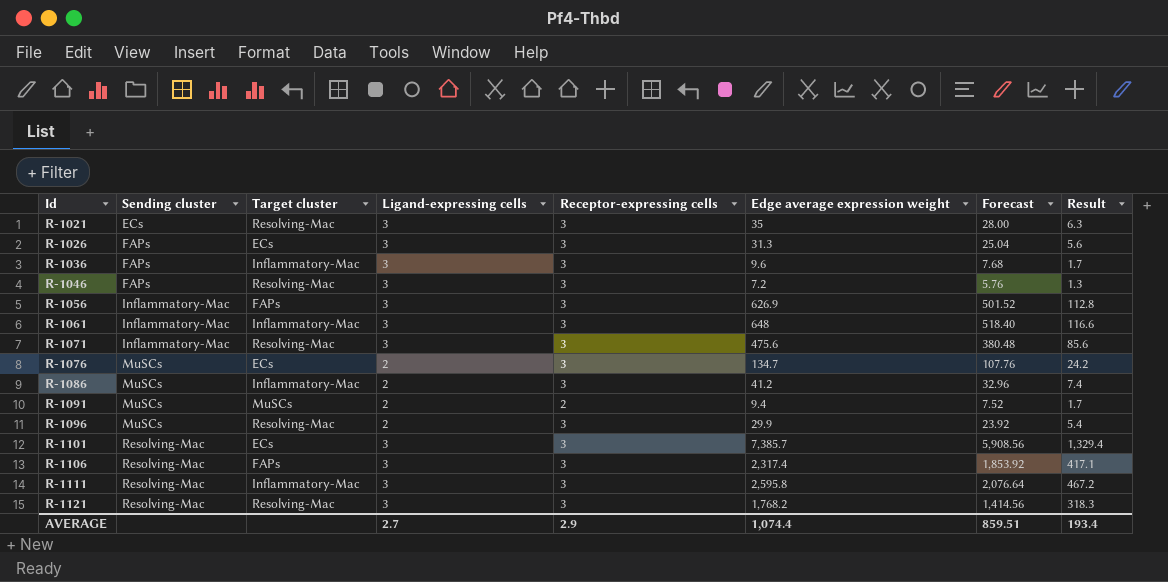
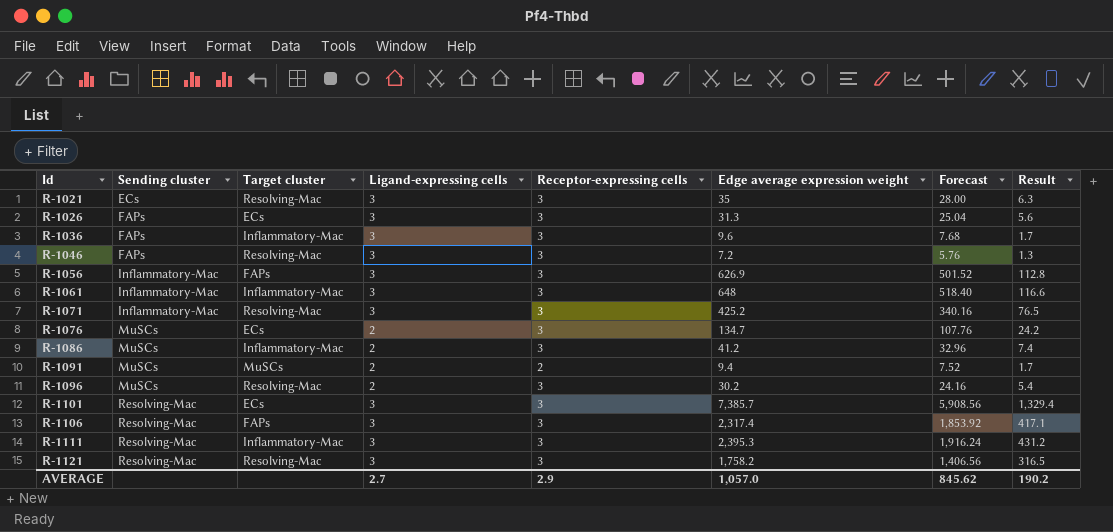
R-1071 | Edge average expression weight: 475.6 -> 425.2
R-1071 | Forecast: 380.48 -> 340.16
R-1071 | Result: 85.6 -> 76.5
R-1096 | Edge average expression weight: 29.9 -> 30.2
R-1096 | Forecast: 23.92 -> 24.16
R-1111 | Edge average expression weight: 2,595.8 -> 2,395.3
R-1111 | Forecast: 2,076.64 -> 1,916.24
R-1111 | Result: 467.2 -> 431.2
R-1121 | Edge average expression weight: 1,768.2 -> 1,758.2
R-1121 | Forecast: 1,414.56 -> 1,406.56
R-1121 | Result: 318.3 -> 316.5
AVERAGE | Edge average expression weight: 1,074.4 -> 1,057.0
AVERAGE | Forecast: 859.51 -> 845.62
AVERAGE | Result: 193.4 -> 190.2

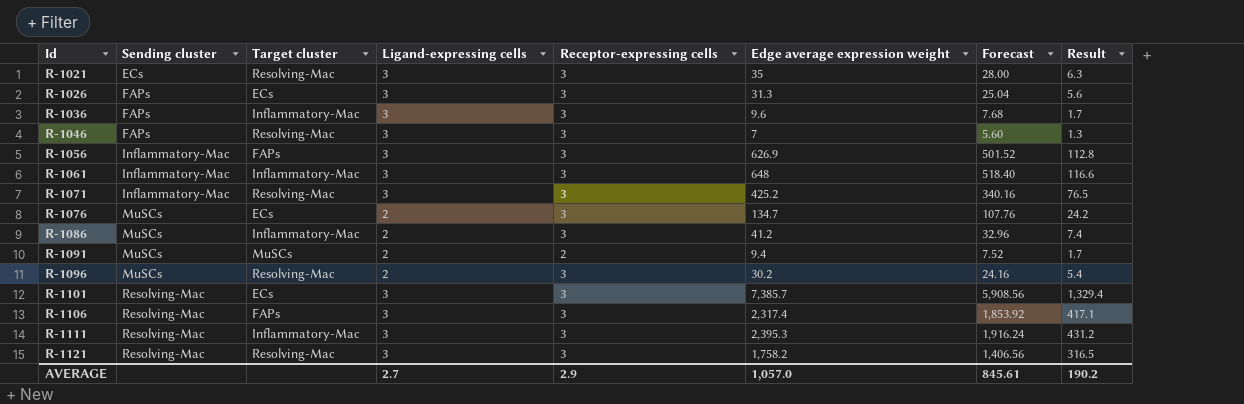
R-1046 | Edge average expression weight: 7.2 -> 7
R-1046 | Forecast: 5.76 -> 5.60
AVERAGE | Forecast: 845.62 -> 845.61

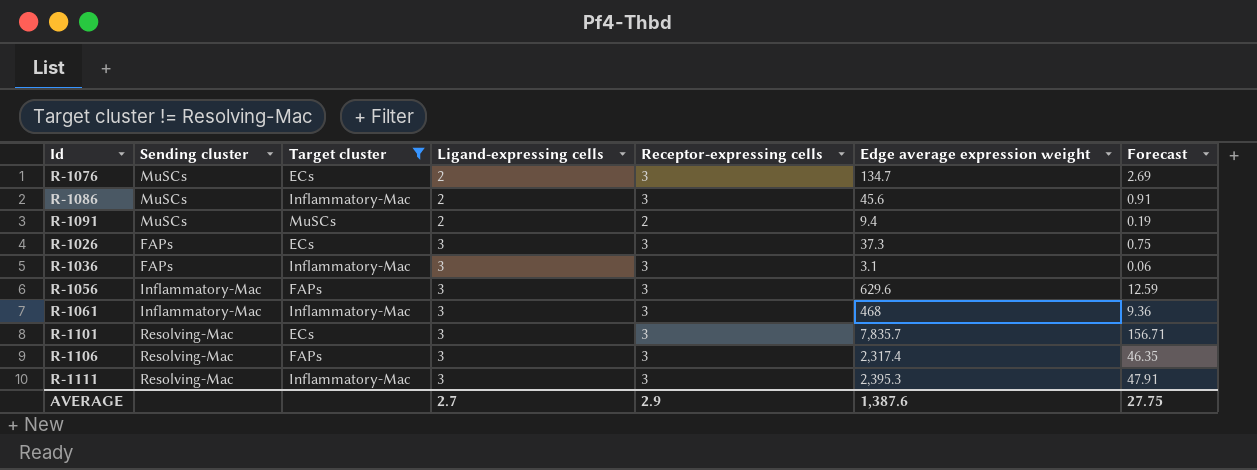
filter: none -> Target cluster != Resolving-Mac
row order: Id ascending -> Ligand-expressing cells ascending
column Result | formula: [Edge average expression weight] * 0.18 -> none
column Forecast | formula: [Edge average expression weight] * 0.8 -> [Edge average expression weight] * 0.02
R-1086 | Edge average expression weight: 41.2 -> 45.6
R-1026 | Edge average expression weight: 31.3 -> 37.3
R-1036 | Edge average expression weight: 9.6 -> 3.1
R-1056 | Edge average expression weight: 626.9 -> 629.6
R-1061 | Edge average expression weight: 648 -> 468
R-1101 | Edge average expression weight: 7,385.7 -> 7,835.7
AVERAGE | Edge average expression weight: 1,057.0 -> 1,387.6
AVERAGE | Forecast: 845.61 -> 27.75

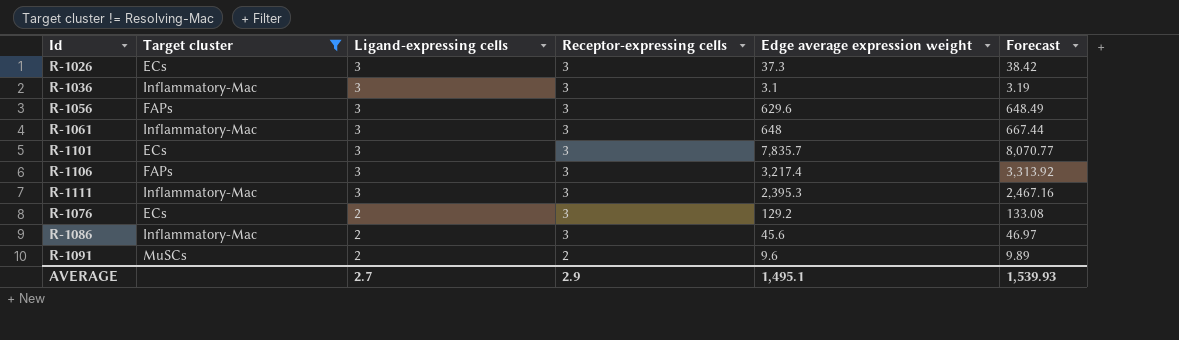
row order: Ligand-expressing cells ascending -> Ligand-expressing cells descending
column Sending cluster | position: 2 -> none
column Forecast | formula: [Edge average expression weight] * 0.02 -> [Edge average expression weight] * 1.03
R-1061 | Edge average expression weight: 468 -> 648
R-1106 | Edge average expression weight: 2,317.4 -> 3,217.4
R-1076 | Edge average expression weight: 134.7 -> 129.2
R-1091 | Edge average expression weight: 9.4 -> 9.6
AVERAGE | Edge average expression weight: 1,387.6 -> 1,495.1
AVERAGE | Forecast: 27.75 -> 1,539.93

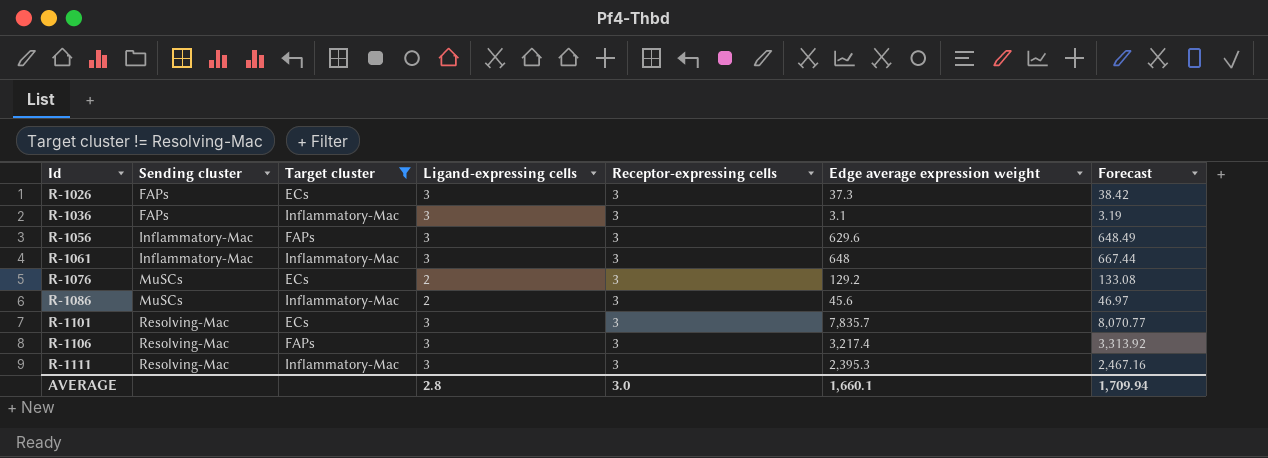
row order: Ligand-expressing cells descending -> Id ascending
column Sending cluster | position: none -> 2
row R-1091: MuSCs | 2 | 2 | 9.6 | 9.89 -> none
AVERAGE | Ligand-expressing cells: 2.7 -> 2.8
AVERAGE | Receptor-expressing cells: 2.9 -> 3.0
AVERAGE | Edge average expression weight: 1,495.1 -> 1,660.1
AVERAGE | Forecast: 1,539.93 -> 1,709.94

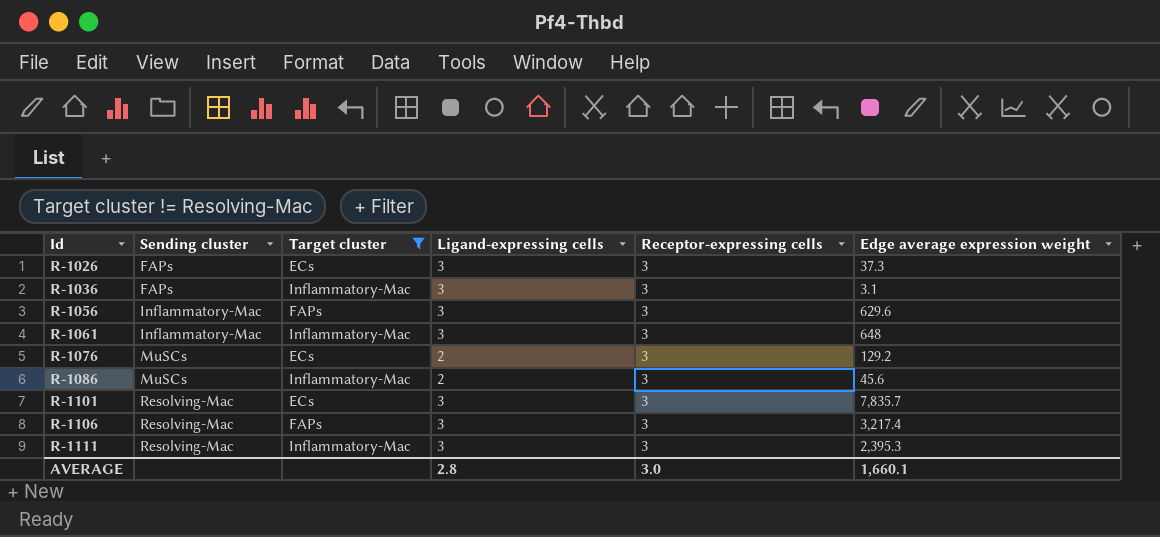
column Forecast | formula: [Edge average expression weight] * 1.03 -> none

